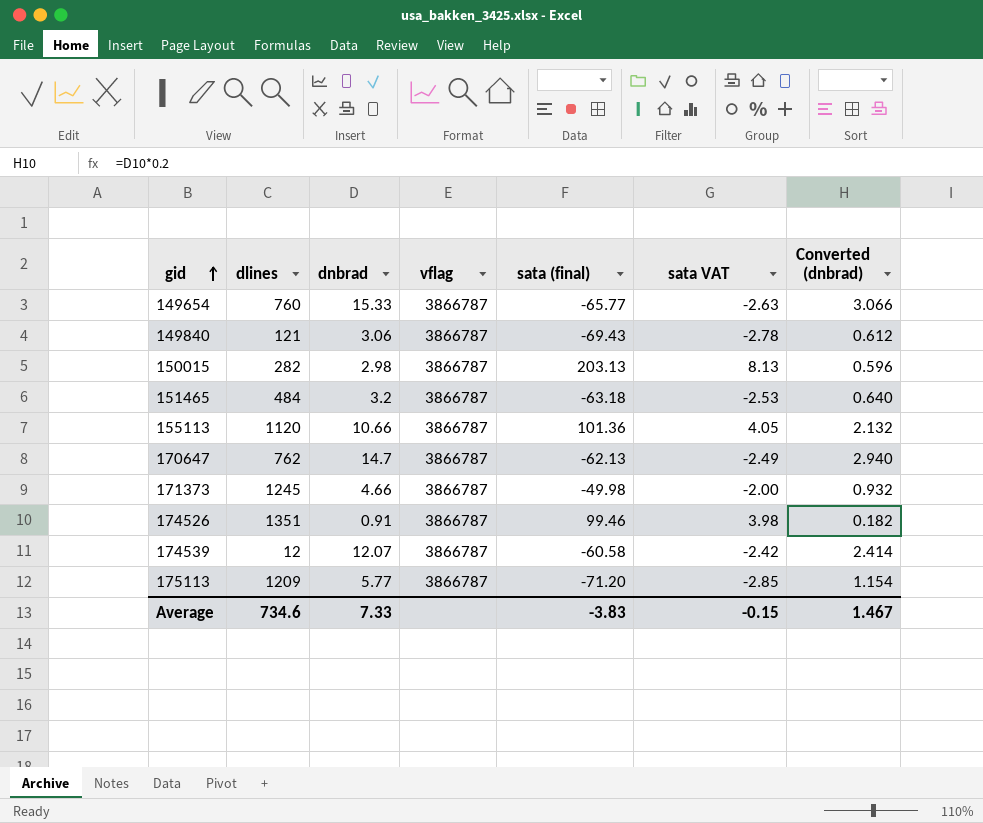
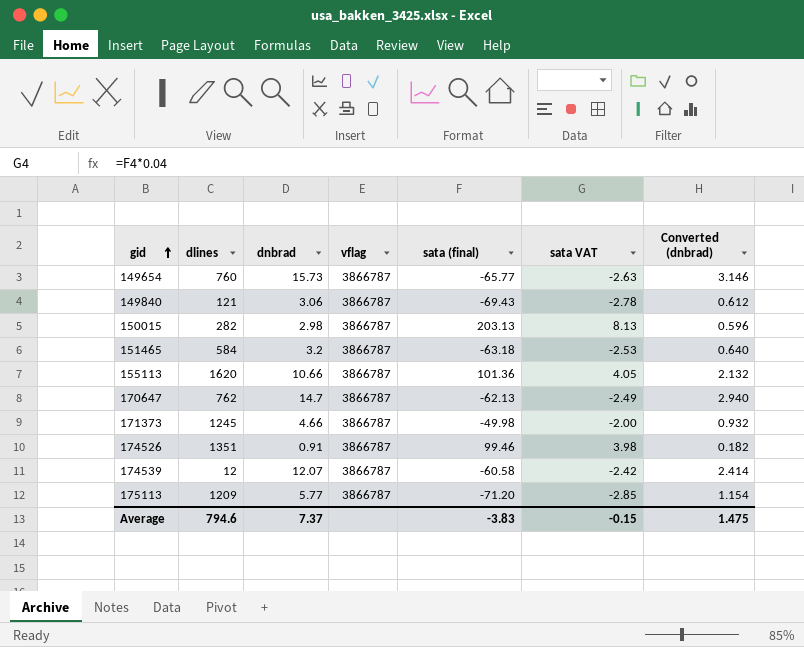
149654 | dnbrad: 15.33 -> 15.73
149654 | Converted (dnbrad): 3.066 -> 3.146
151465 | dlines: 484 -> 584
155113 | dlines: 1120 -> 1620
Average | dlines: 734.6 -> 794.6
Average | dnbrad: 7.33 -> 7.37
Average | Converted (dnbrad): 1.467 -> 1.475

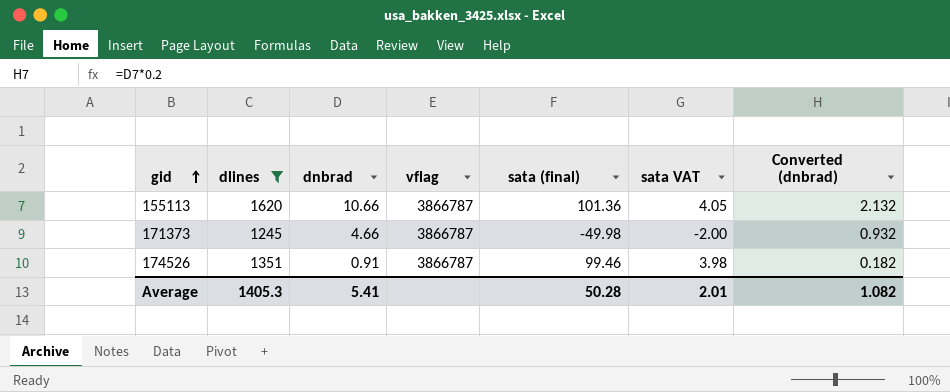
filter: none -> dlines >= 1245
Average | dlines: 794.6 -> 1405.3
Average | dnbrad: 7.37 -> 5.41
Average | sata (final): -3.83 -> 50.28
Average | sata VAT: -0.15 -> 2.01
Average | Converted (dnbrad): 1.475 -> 1.082

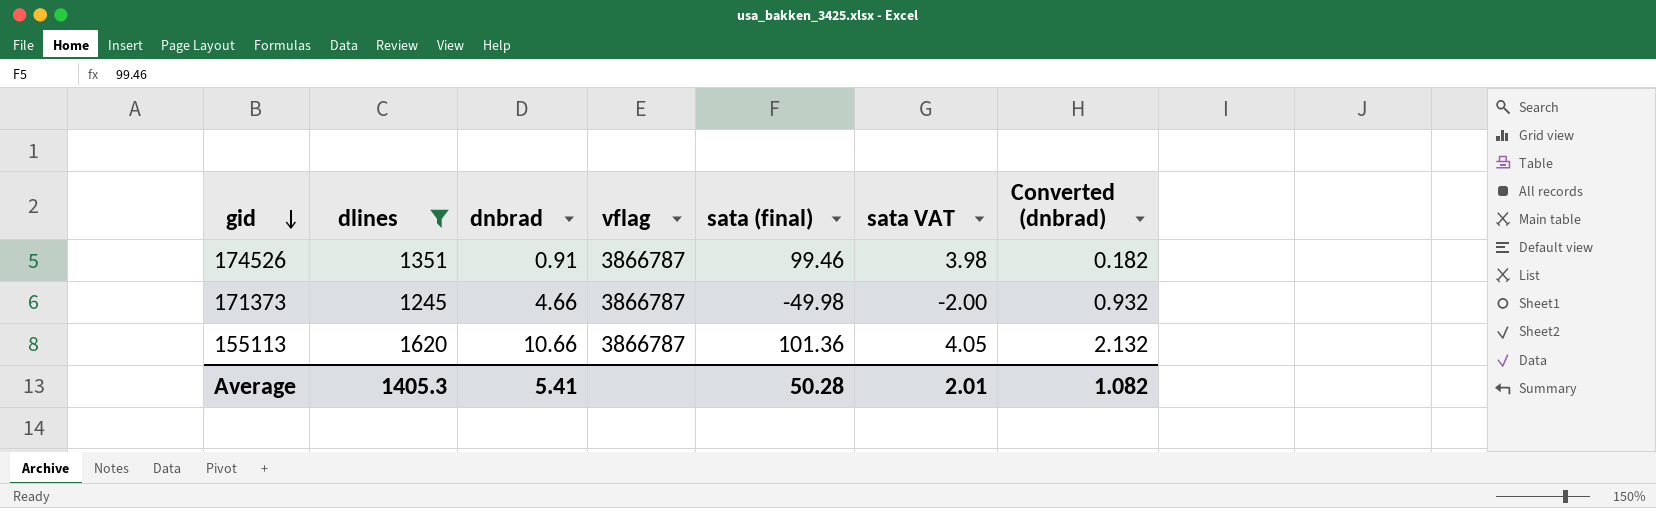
row order: gid ascending -> gid descending

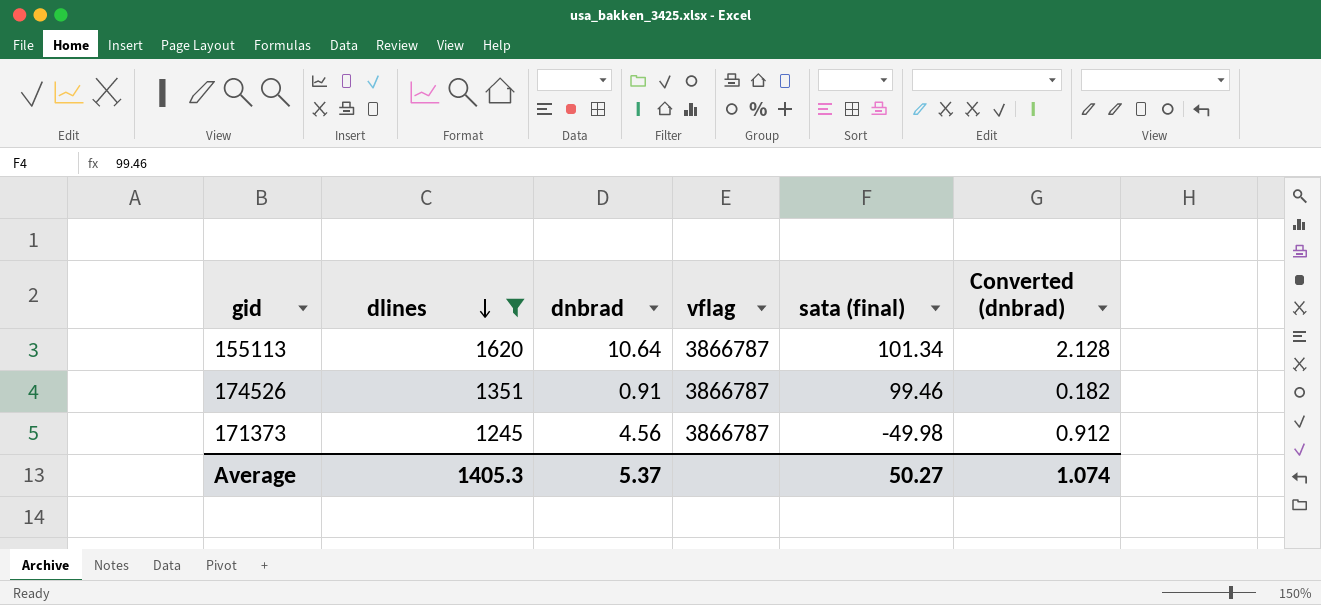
row order: gid descending -> dlines descending
column sata VAT | formula: [sata (final)] * 0.04 -> none
155113 | dnbrad: 10.66 -> 10.64
155113 | sata (final): 101.36 -> 101.34
155113 | Converted (dnbrad): 2.132 -> 2.128
171373 | dnbrad: 4.66 -> 4.56
171373 | Converted (dnbrad): 0.932 -> 0.912
Average | dnbrad: 5.41 -> 5.37
Average | sata (final): 50.28 -> 50.27
Average | Converted (dnbrad): 1.082 -> 1.074

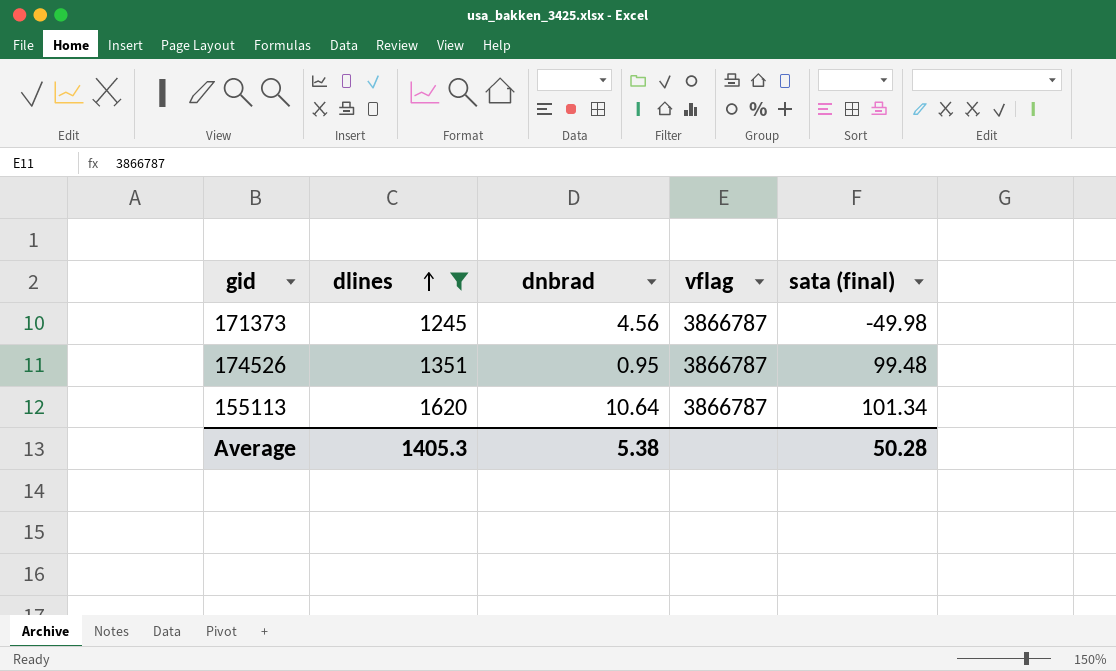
row order: dlines descending -> dlines ascending
column Converted (dnbrad) | formula: [dnbrad] * 0.2 -> none
174526 | dnbrad: 0.91 -> 0.95
174526 | sata (final): 99.46 -> 99.48
Average | dnbrad: 5.37 -> 5.38
Average | sata (final): 50.27 -> 50.28

